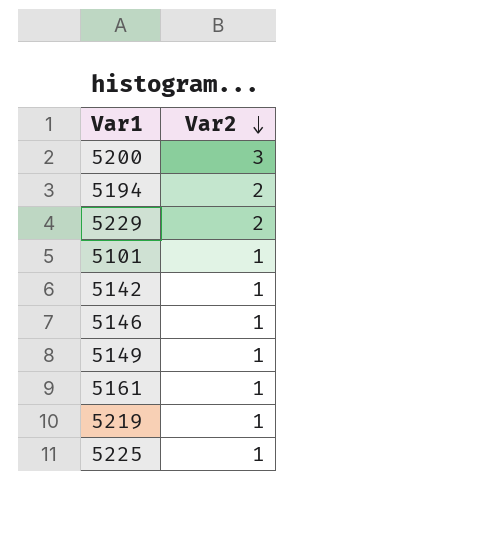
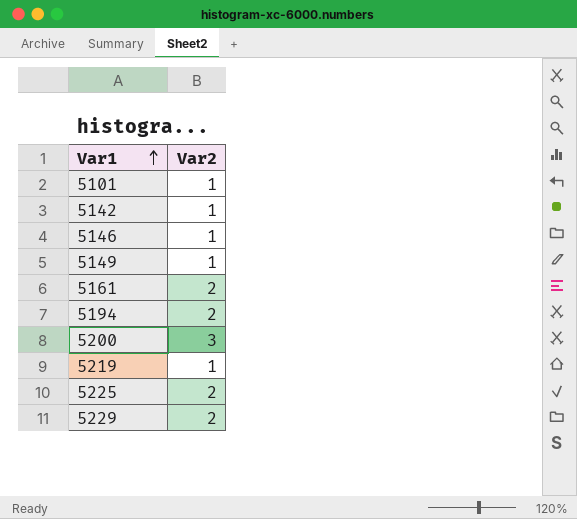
row order: Var2 descending -> Var1 ascending
5161 | Var2: 1 -> 2
5225 | Var2: 1 -> 2

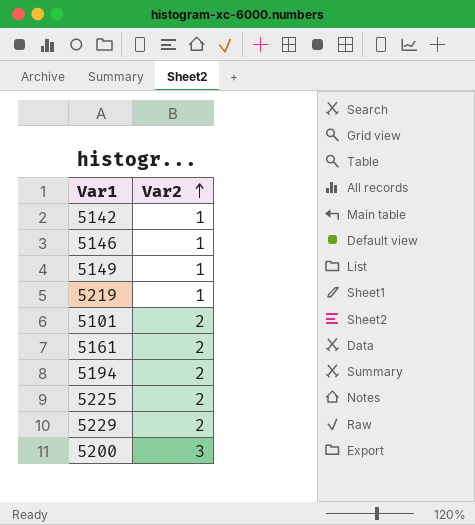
row order: Var1 ascending -> Var2 ascending
5101 | Var2: 1 -> 2

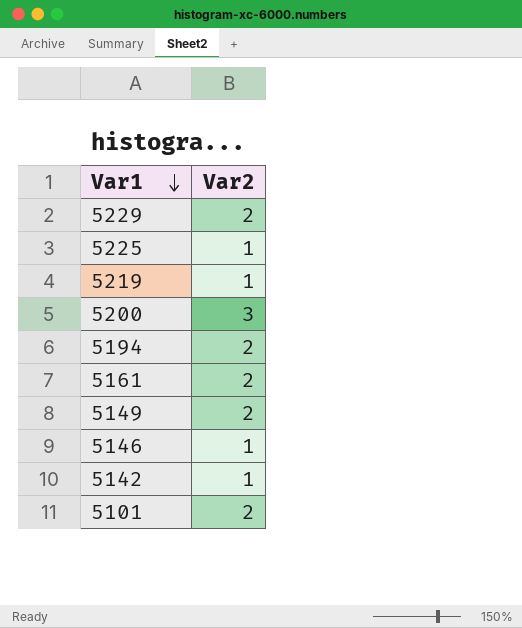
row order: Var2 ascending -> Var1 descending
5225 | Var2: 2 -> 1
5149 | Var2: 1 -> 2

